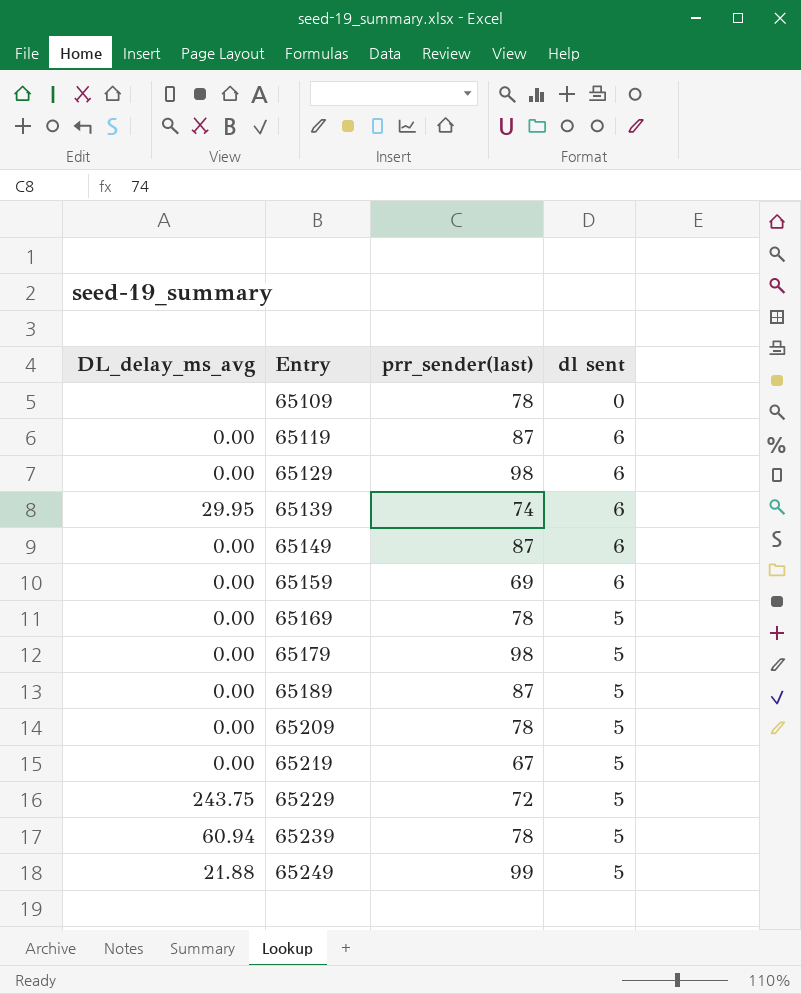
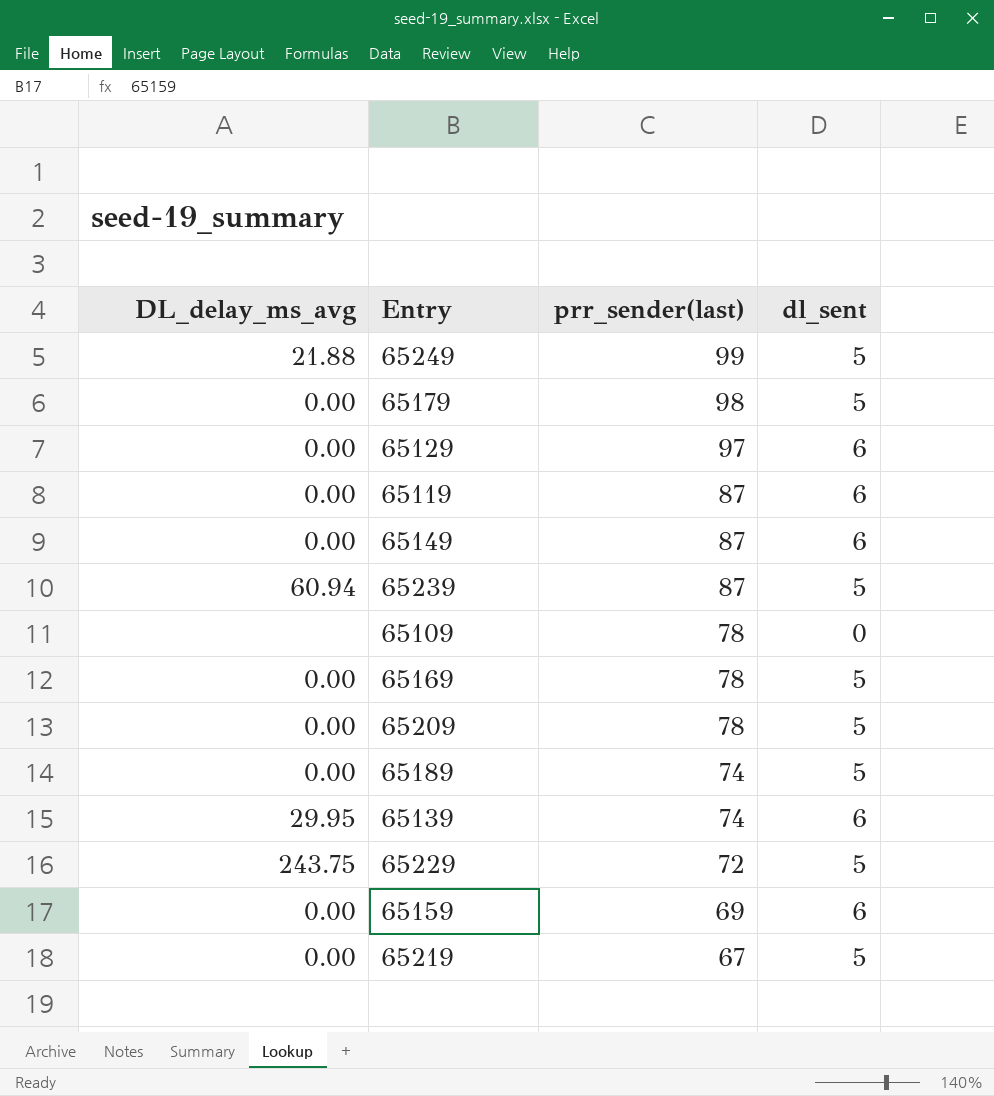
row order: Entry ascending -> prr_sender(last) descending
column name: dl sent -> dl_sent
65129 | prr_sender(last): 98 -> 97
65239 | prr_sender(last): 78 -> 87
65189 | prr_sender(last): 87 -> 74

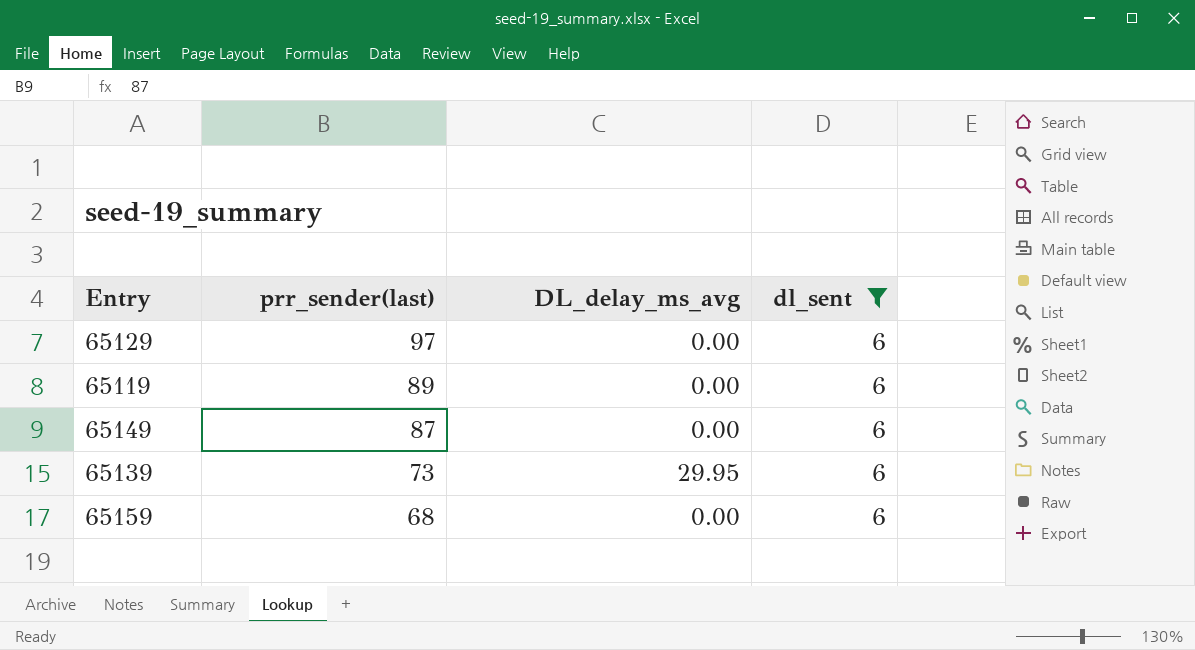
filter: none -> dl_sent = 6
column DL_delay_ms_avg | position: 1 -> 3
65119 | prr_sender(last): 87 -> 89
65139 | prr_sender(last): 74 -> 73
65159 | prr_sender(last): 69 -> 68

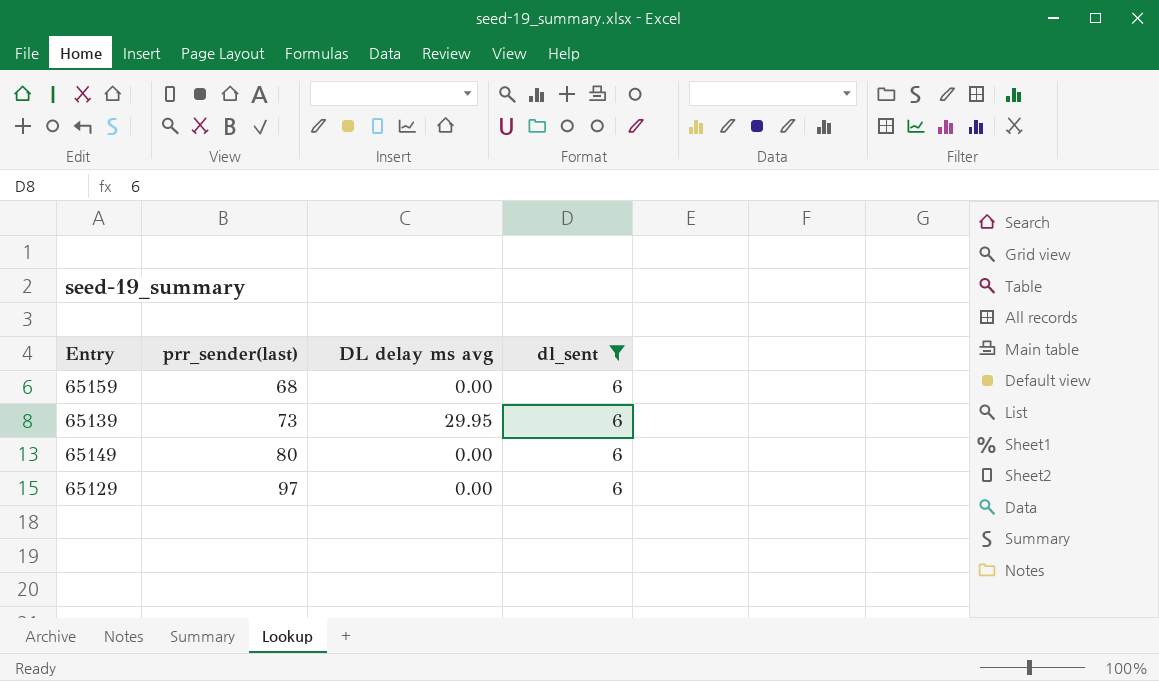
row order: prr_sender(last) descending -> prr_sender(last) ascending
column name: DL_delay_ms_avg -> DL delay ms avg
row 65119: 89 | 0.00 | 6 -> none
65149 | prr_sender(last): 87 -> 80

